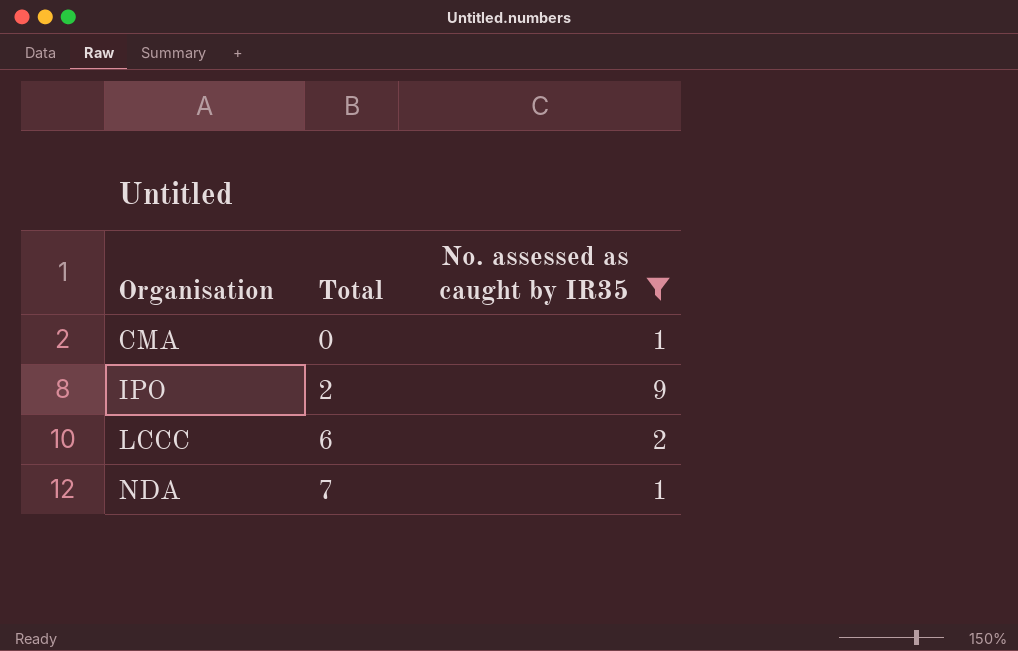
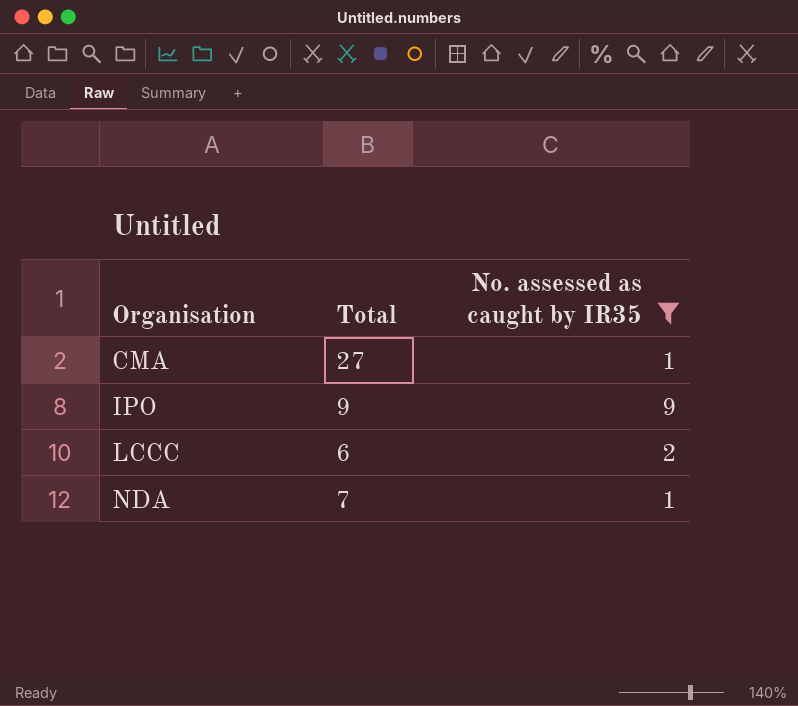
CMA | Total: 0 -> 27
IPO | Total: 2 -> 9

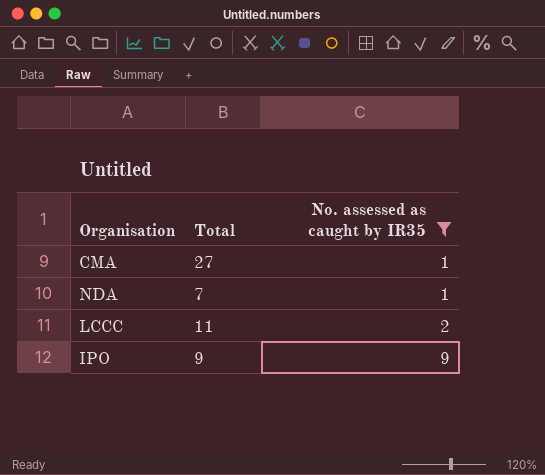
row order: Organisation ascending -> No. assessed as caught by IR35 ascending
LCCC | Total: 6 -> 11

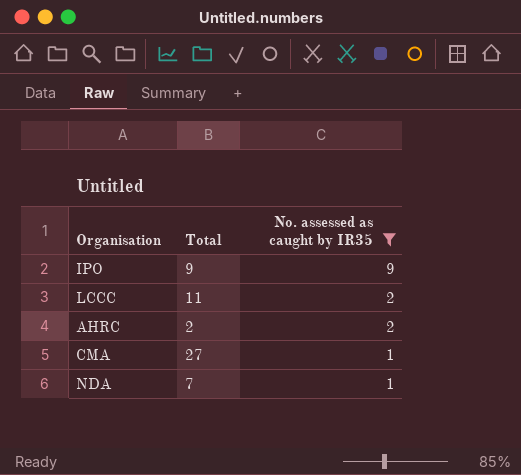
row order: No. assessed as caught by IR35 ascending -> No. assessed as caught by IR35 descending
row AHRC: none -> 2 | 2

